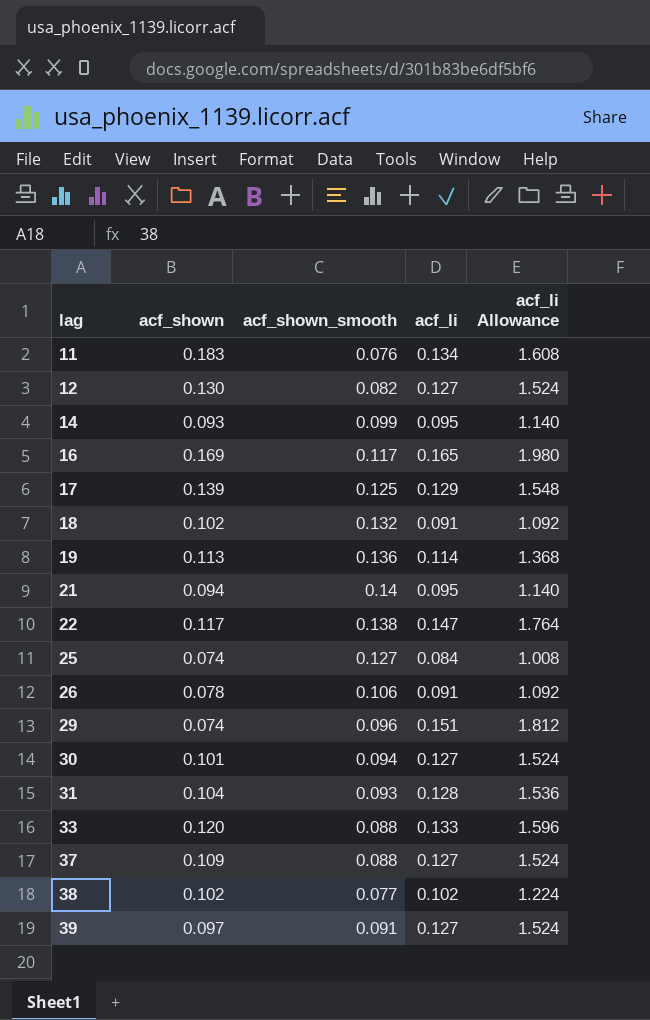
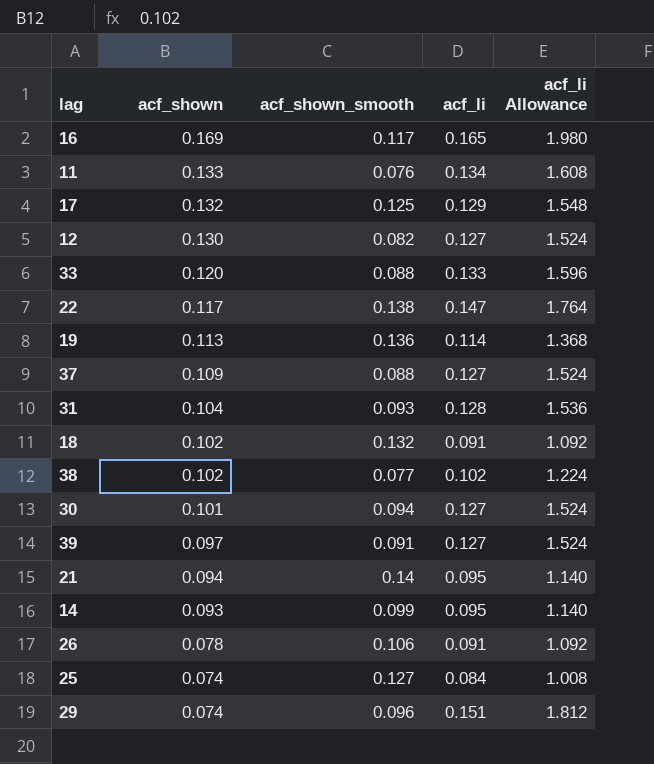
row order: lag ascending -> acf_shown descending
11 | acf_shown: 0.183 -> 0.133
17 | acf_shown: 0.139 -> 0.132

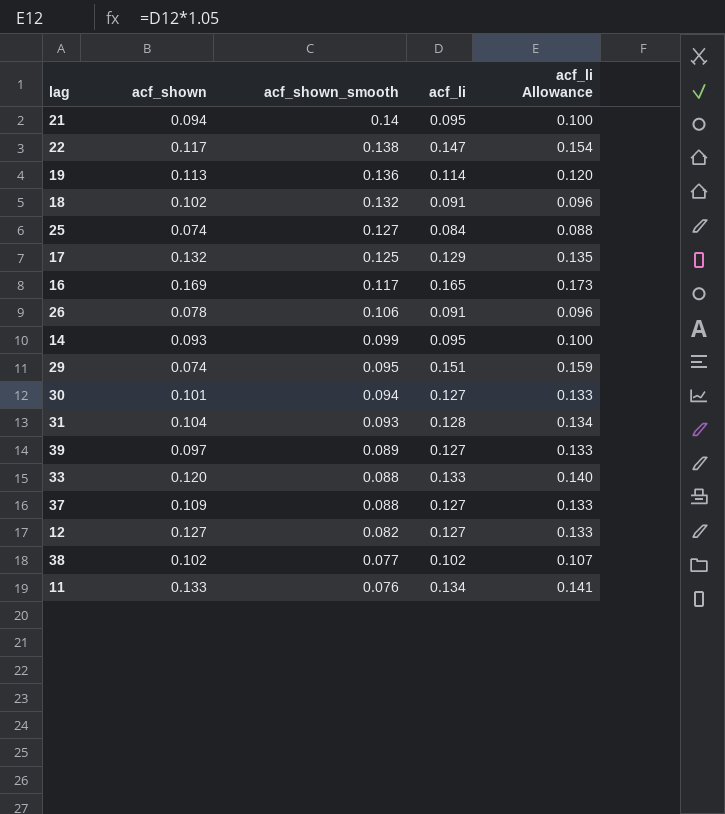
row order: acf_shown descending -> acf_shown_smooth descending
column acf_li Allowance | formula: [acf_li] * 12 -> [acf_li] * 1.05
29 | acf_shown_smooth: 0.096 -> 0.095
39 | acf_shown_smooth: 0.091 -> 0.089
12 | acf_shown: 0.130 -> 0.127

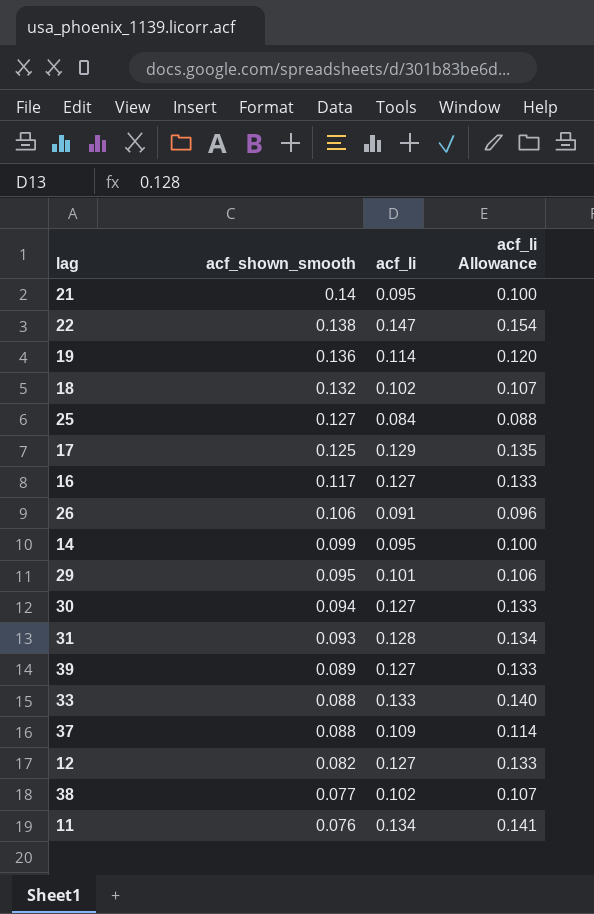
column acf_shown | position: 2 -> none
18 | acf_li: 0.091 -> 0.102
18 | acf_li Allowance: 0.096 -> 0.107
16 | acf_li: 0.165 -> 0.127
16 | acf_li Allowance: 0.173 -> 0.133
29 | acf_li: 0.151 -> 0.101
29 | acf_li Allowance: 0.159 -> 0.106
37 | acf_li: 0.127 -> 0.109
37 | acf_li Allowance: 0.133 -> 0.114

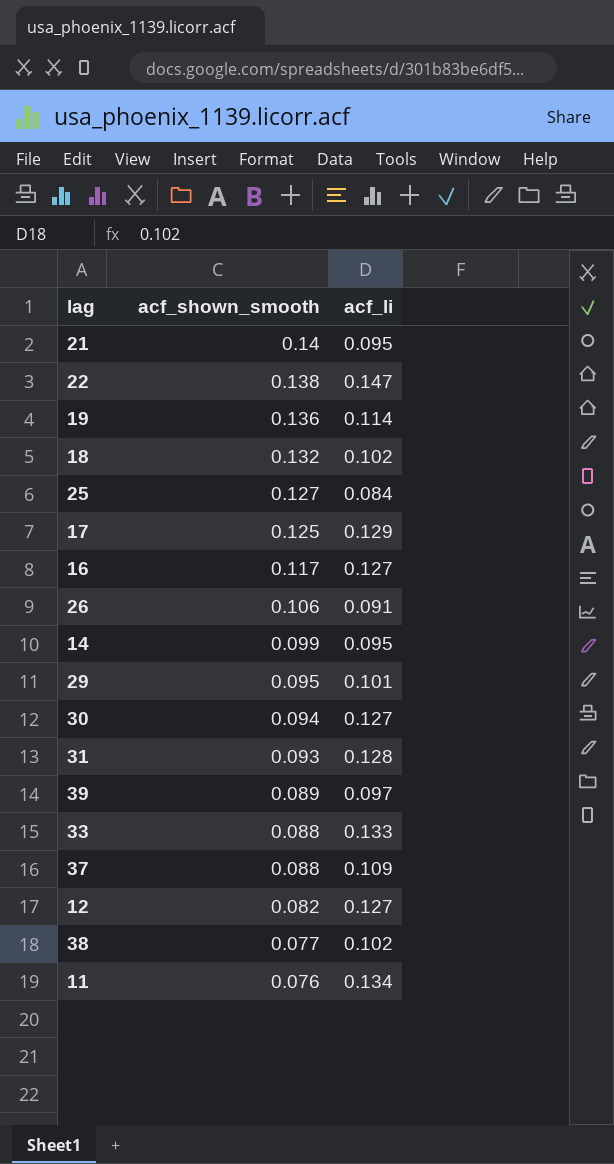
column acf_li Allowance | formula: [acf_li] * 1.05 -> none
39 | acf_li: 0.127 -> 0.097

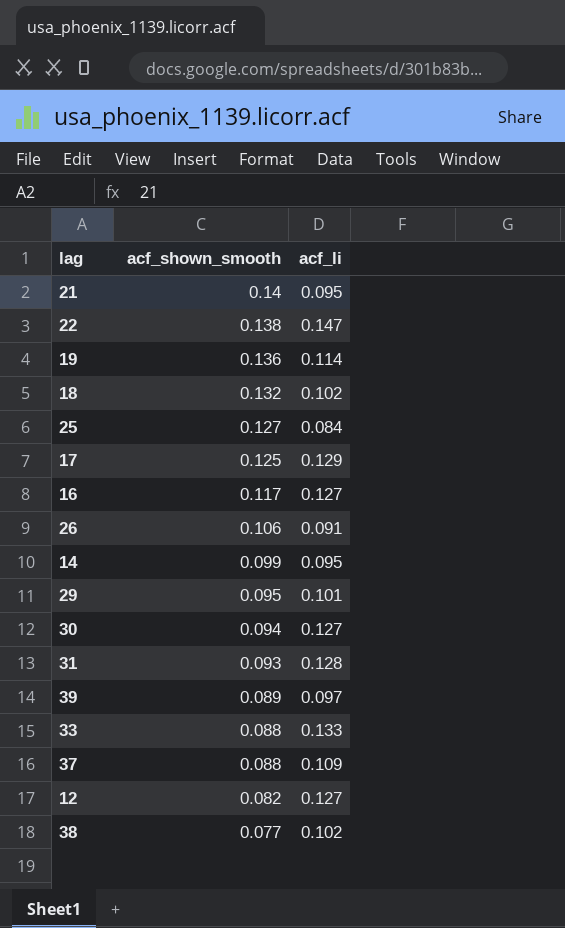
row 11: 0.076 | 0.134 -> none

